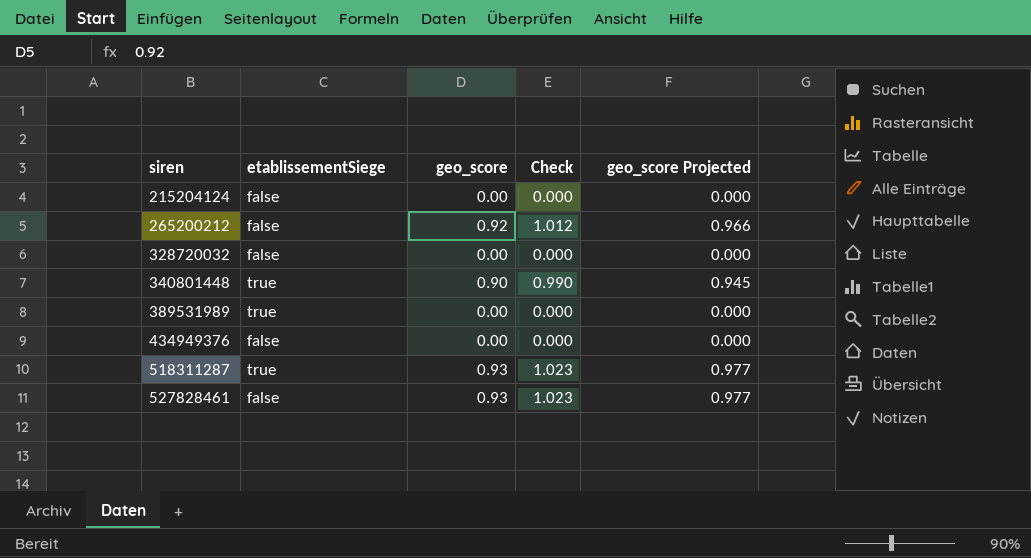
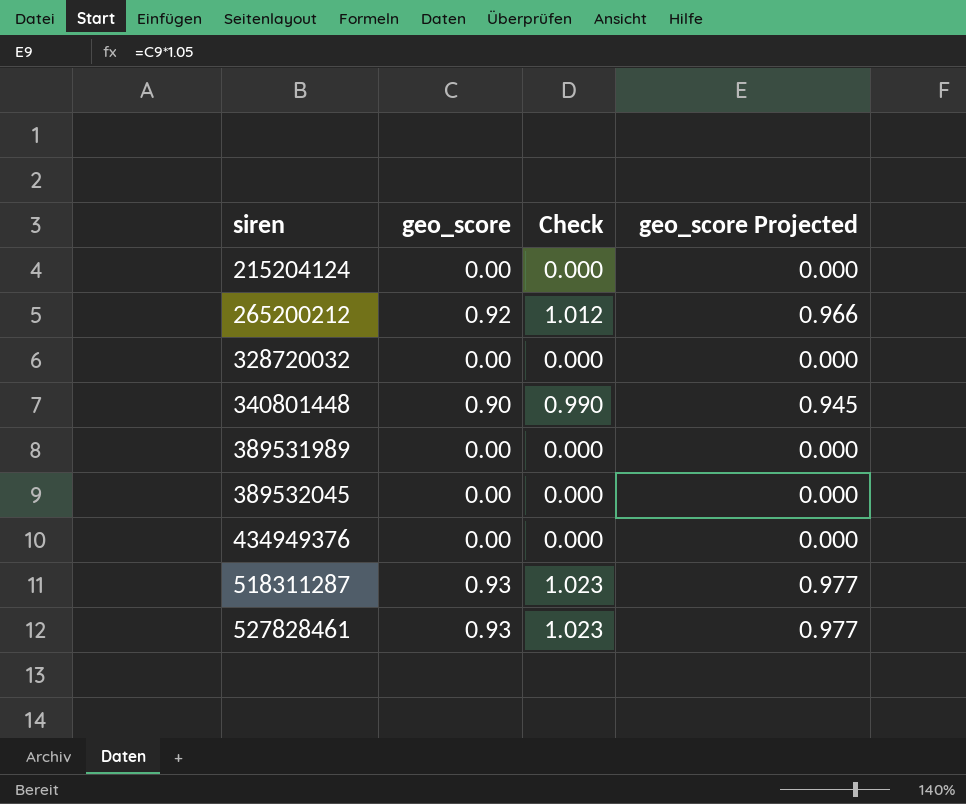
column etablissementSiege | position: 2 -> none
row 389532045: none -> 0.00 | 0.000 | 0.000

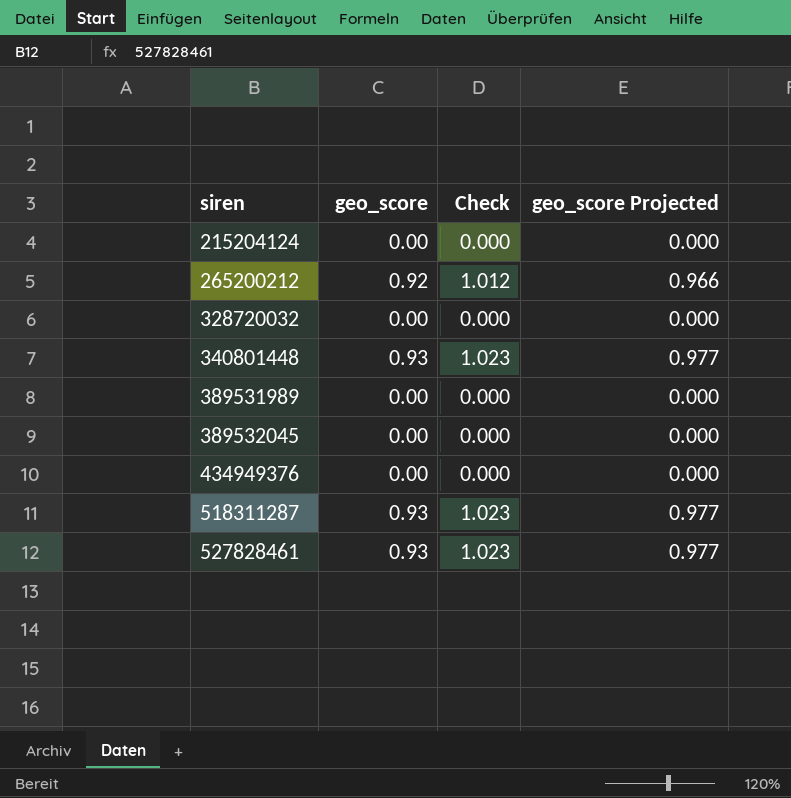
340801448 | geo_score: 0.90 -> 0.93
340801448 | Check: 0.990 -> 1.023
340801448 | geo_score Projected: 0.945 -> 0.977

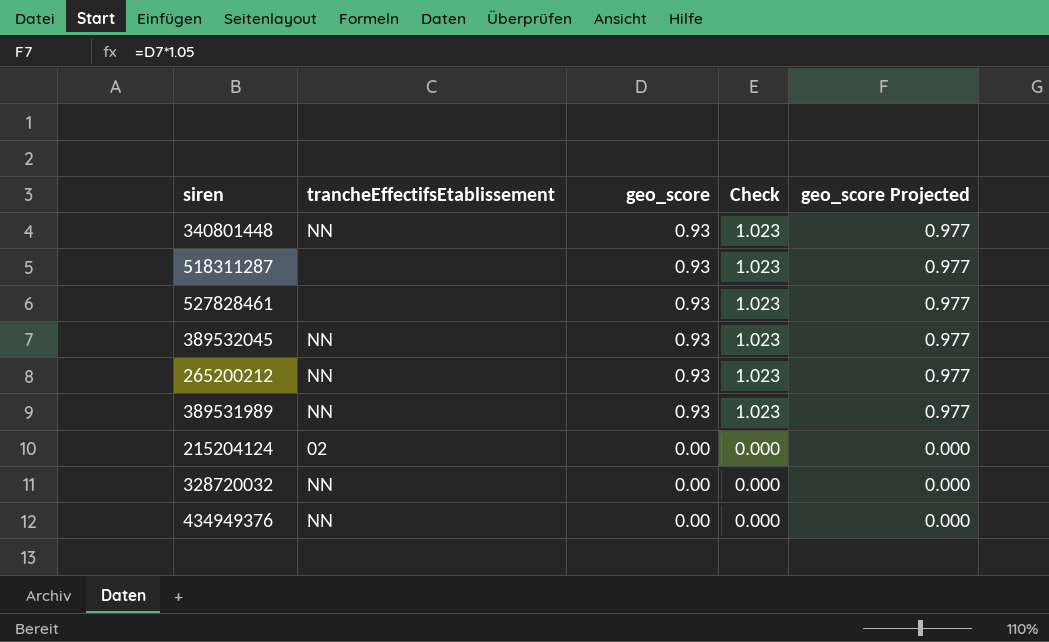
row order: siren ascending -> geo_score descending
column trancheEffectifsEtablissement | position: none -> 2
389532045 | geo_score: 0.00 -> 0.93
389532045 | Check: 0.000 -> 1.023
389532045 | geo_score Projected: 0.000 -> 0.977
265200212 | geo_score: 0.92 -> 0.93
265200212 | Check: 1.012 -> 1.023
265200212 | geo_score Projected: 0.966 -> 0.977
389531989 | geo_score: 0.00 -> 0.93
389531989 | Check: 0.000 -> 1.023
389531989 | geo_score Projected: 0.000 -> 0.977

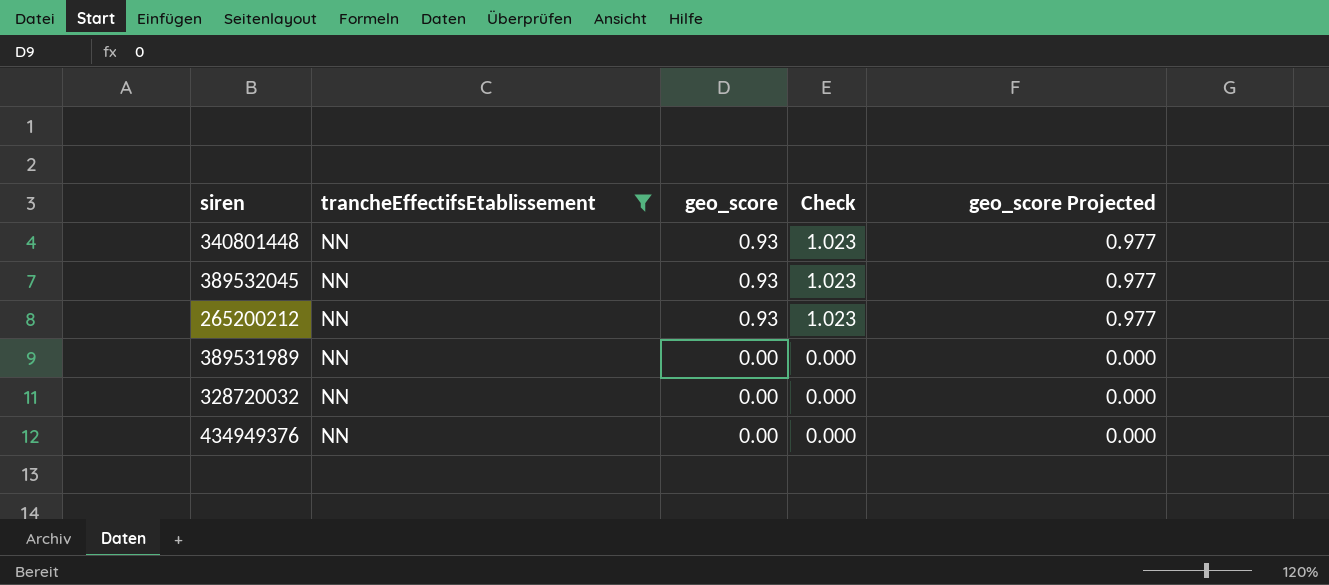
filter: none -> trancheEffectifsEtablissement = NN
389531989 | geo_score: 0.93 -> 0.00
389531989 | Check: 1.023 -> 0.000
389531989 | geo_score Projected: 0.977 -> 0.000

